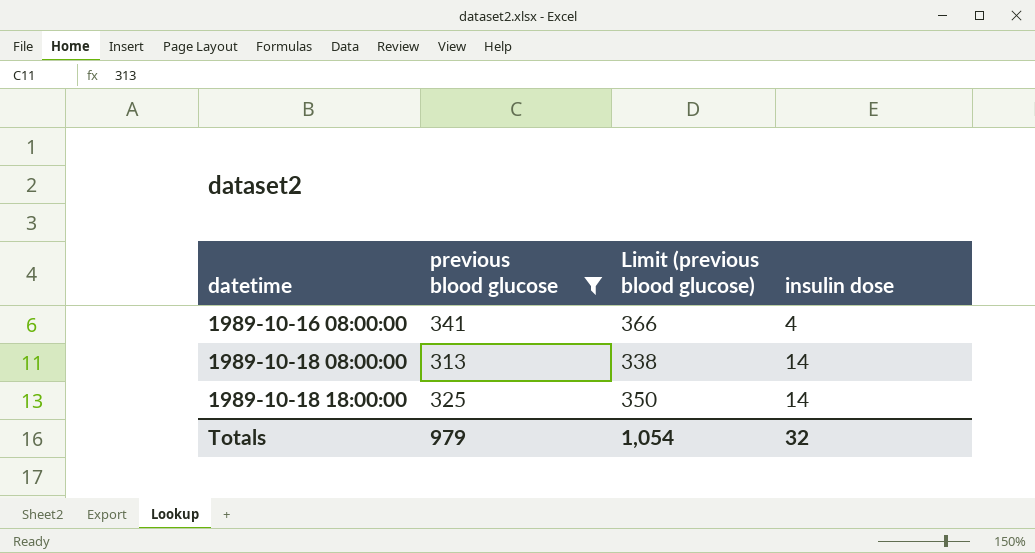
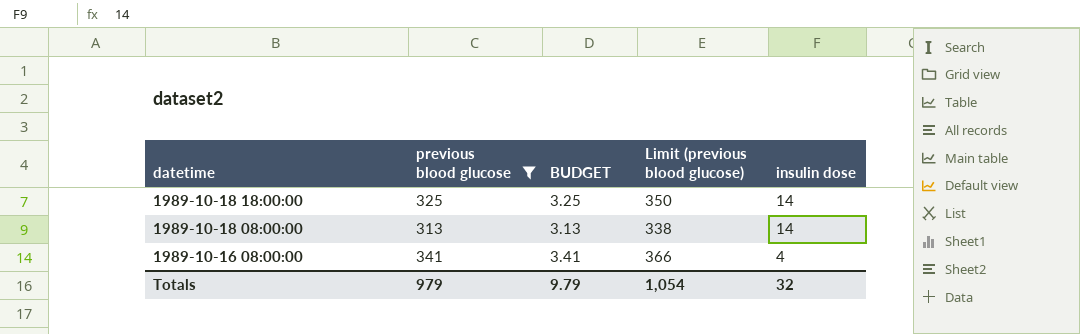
row order: datetime ascending -> datetime descending
column BUDGET | formula: none -> [previous blood glucose] * 0.01

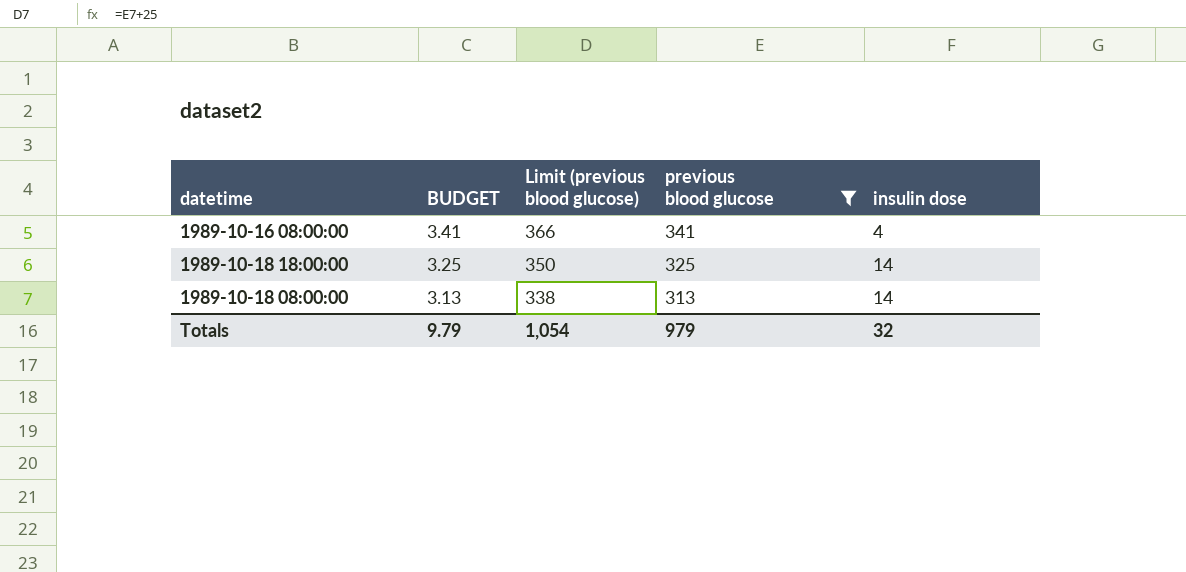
row order: datetime descending -> BUDGET descending
column previous blood glucose | position: 2 -> 4

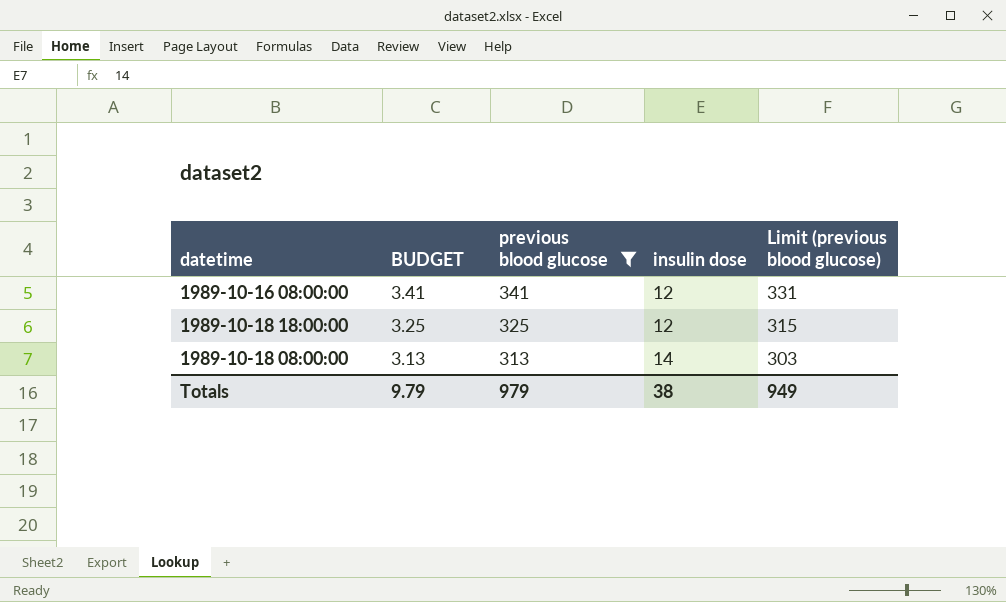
column Limit (previous blood glucose) | formula: [previous blood glucose] + 25 -> [previous blood glucose] - 10
column Limit (previous blood glucose) | position: 3 -> 5
1989-10-16 08:00:00 | insulin dose: 4 -> 12
1989-10-18 18:00:00 | insulin dose: 14 -> 12
Totals | insulin dose: 32 -> 38
Totals | Limit (previous blood glucose): 1,054 -> 949

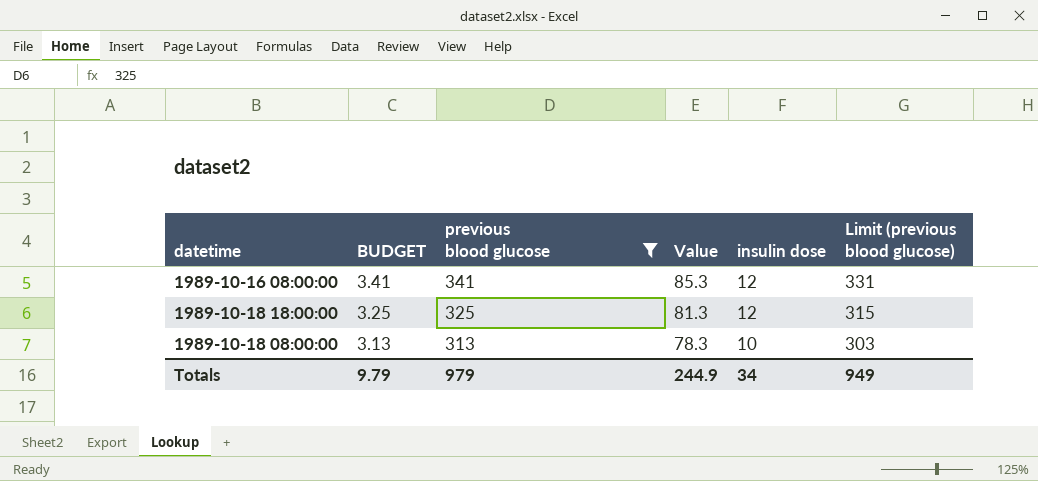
column Value | formula: none -> [previous blood glucose] * 0.25
1989-10-18 08:00:00 | insulin dose: 14 -> 10
Totals | insulin dose: 38 -> 34

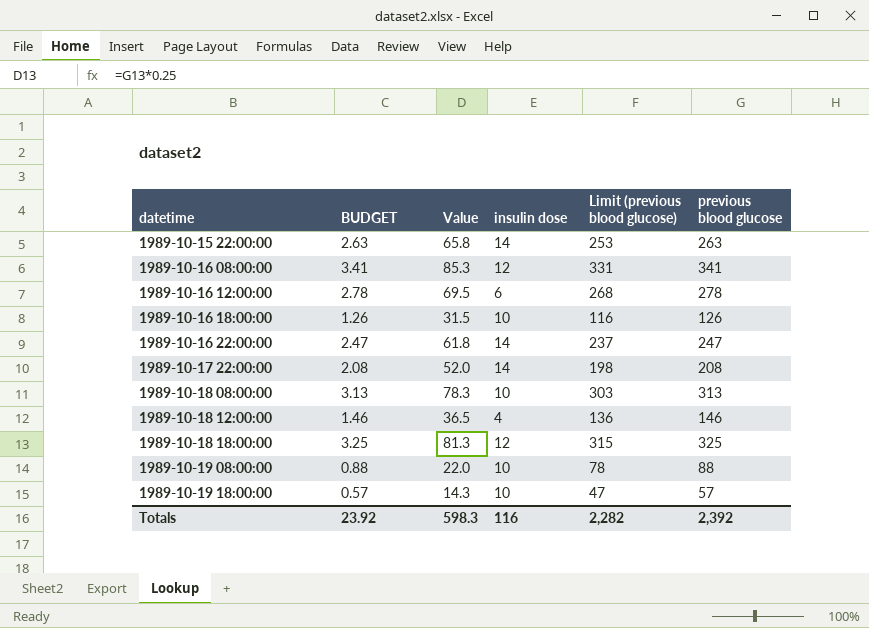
filter: previous blood glucose >= 313 -> none
row order: BUDGET descending -> datetime ascending
column previous blood glucose | position: 3 -> 6
Totals | BUDGET: 9.79 -> 23.92
Totals | Value: 244.9 -> 598.3
Totals | insulin dose: 34 -> 116
Totals | Limit (previous blood glucose): 949 -> 2,282
Totals | previous blood glucose: 979 -> 2,392

